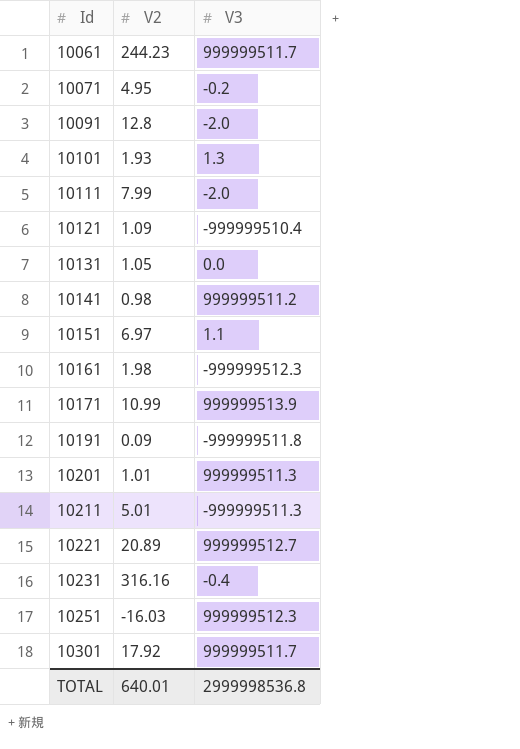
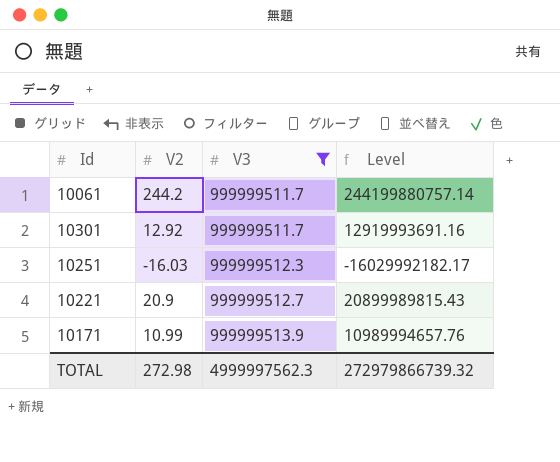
filter: none -> V3 >= 999999511.7
row order: Id ascending -> V3 ascending
column Level | formula: none -> [V2] * [V3]
10061 | V2: 244.23 -> 244.2
10301 | V2: 17.92 -> 12.92
10221 | V2: 20.89 -> 20.9
TOTAL | V2: 640.01 -> 272.98
TOTAL | V3: 2999998536.8 -> 4999997562.3

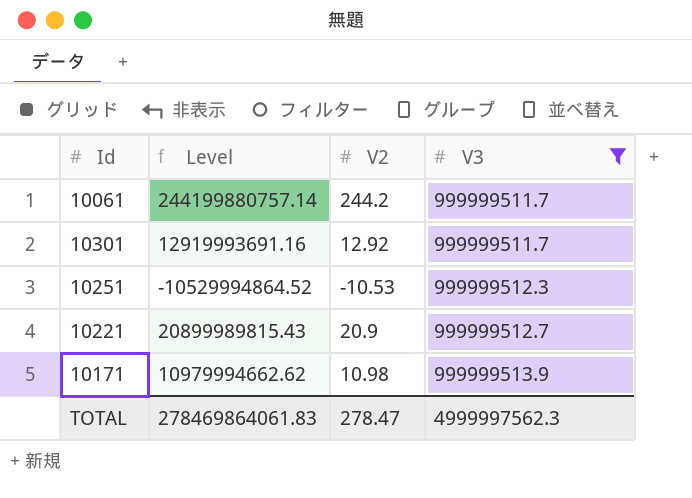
column Level | position: 4 -> 2
10251 | Level: -16029992182.17 -> -10529994864.52
10251 | V2: -16.03 -> -10.53
10171 | Level: 10989994657.76 -> 10979994662.62
10171 | V2: 10.99 -> 10.98
TOTAL | Level: 272979866739.32 -> 278469864061.83
TOTAL | V2: 272.98 -> 278.47

